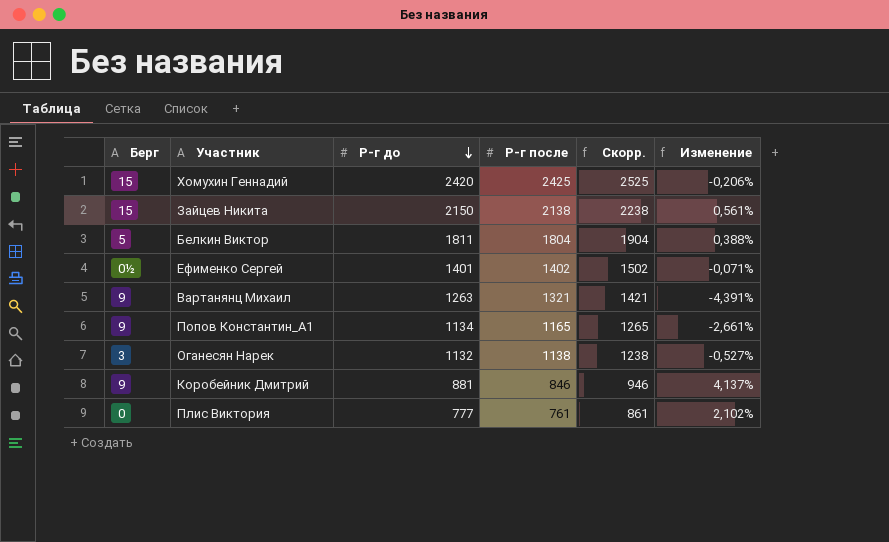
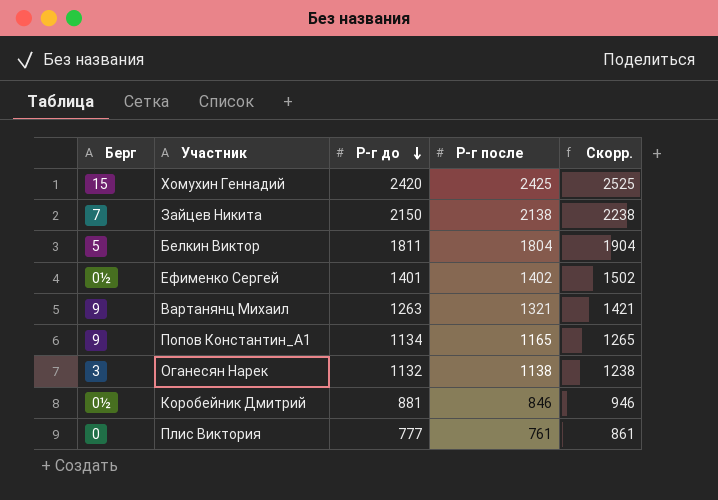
column Изменение | formula: ([Р-г до] - [Р-г после]) / [Р-г после] -> none
Зайцев Никита | Берг: 15 -> 7
Коробейник Дмитрий | Берг: 9 -> 0½

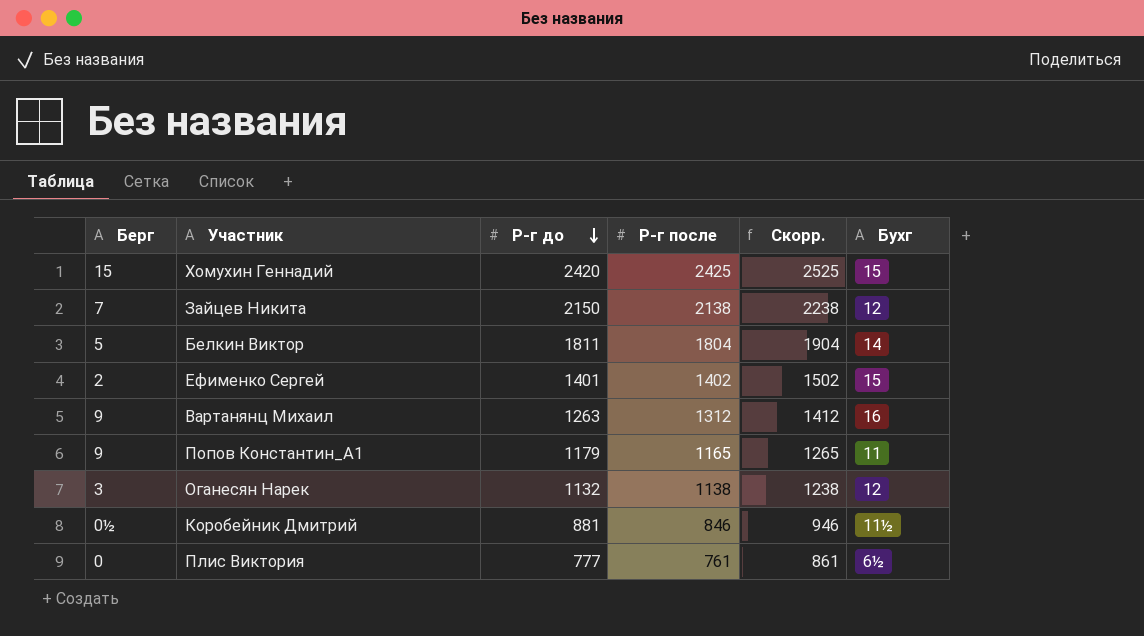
column Бухг | position: none -> 6
Ефименко Сергей | Берг: 0½ -> 2
Вартанянц Михаил | Р-г после: 1321 -> 1312
Вартанянц Михаил | Скорр.: 1421 -> 1412
Попов Константин_А1 | Р-г до: 1134 -> 1179

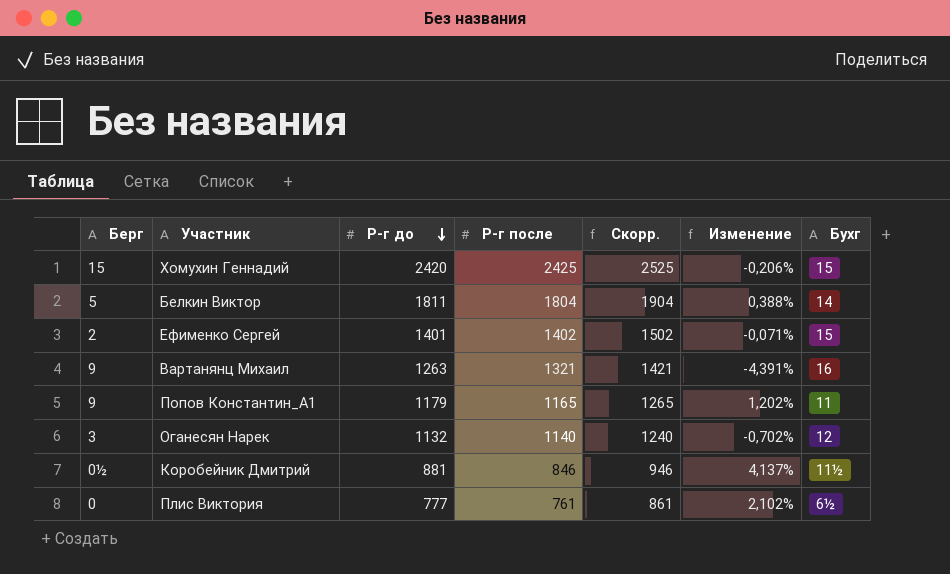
column Изменение | formula: none -> ([Р-г до] - [Р-г после]) / [Р-г после]
row Зайцев Никита: 7 | 2150 | 2138 | 2238 | 12 -> none
Вартанянц Михаил | Р-г после: 1312 -> 1321
Вартанянц Михаил | Скорр.: 1412 -> 1421
Оганесян Нарек | Р-г после: 1138 -> 1140
Оганесян Нарек | Скорр.: 1238 -> 1240

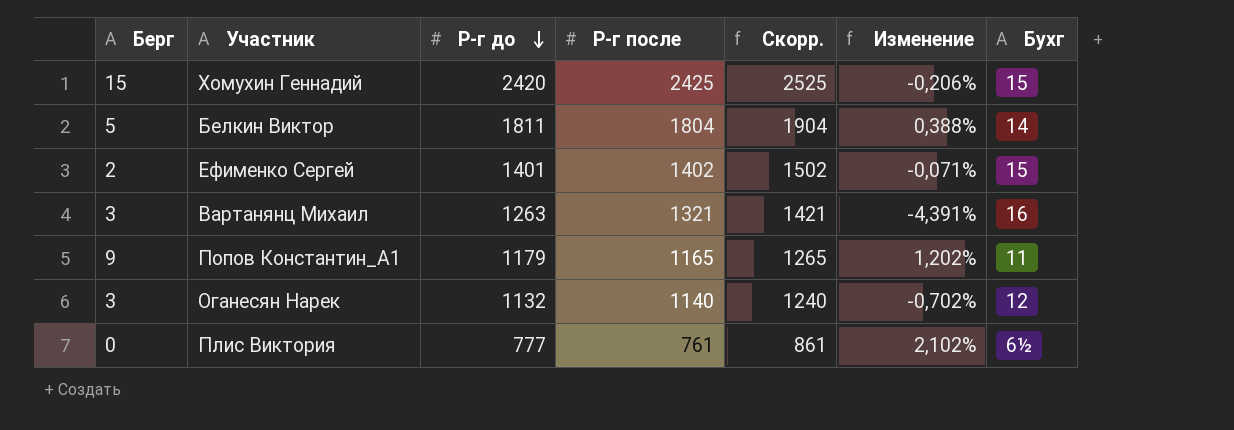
row Коробейник Дмитрий: 0½ | 881 | 846 | 946 | 4,137% | 11½ -> none
Вартанянц Михаил | Берг: 9 -> 3

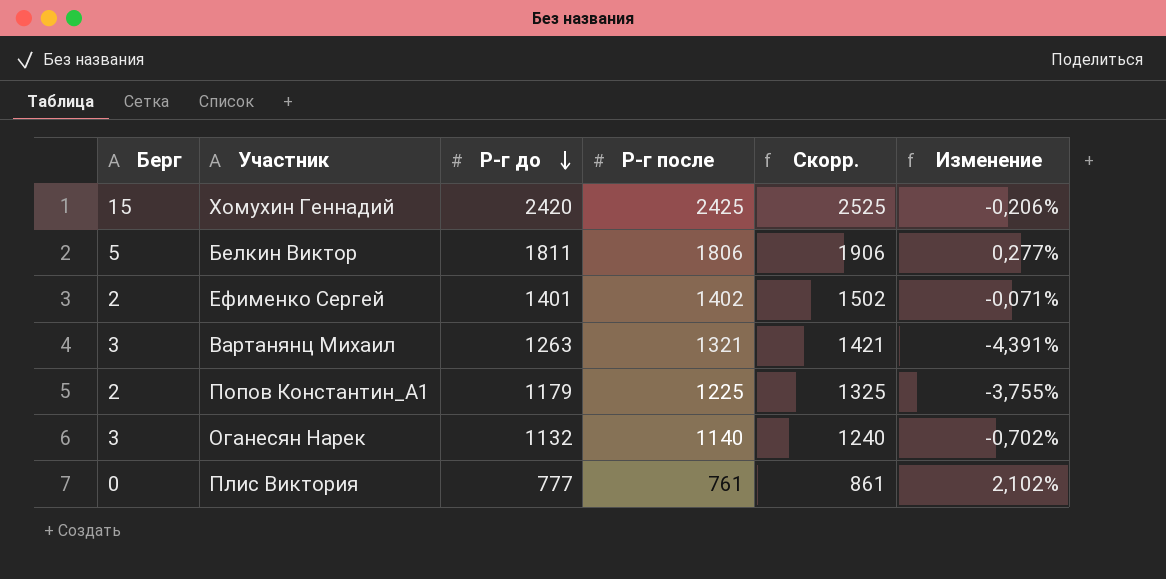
column Бухг | position: 7 -> none
Белкин Виктор | Р-г после: 1804 -> 1806
Белкин Виктор | Скорр.: 1904 -> 1906
Белкин Виктор | Изменение: 0,388% -> 0,277%
Попов Константин_А1 | Берг: 9 -> 2
Попов Константин_А1 | Р-г после: 1165 -> 1225
Попов Константин_А1 | Скорр.: 1265 -> 1325
Попов Константин_А1 | Изменение: 1,202% -> -3,755%

